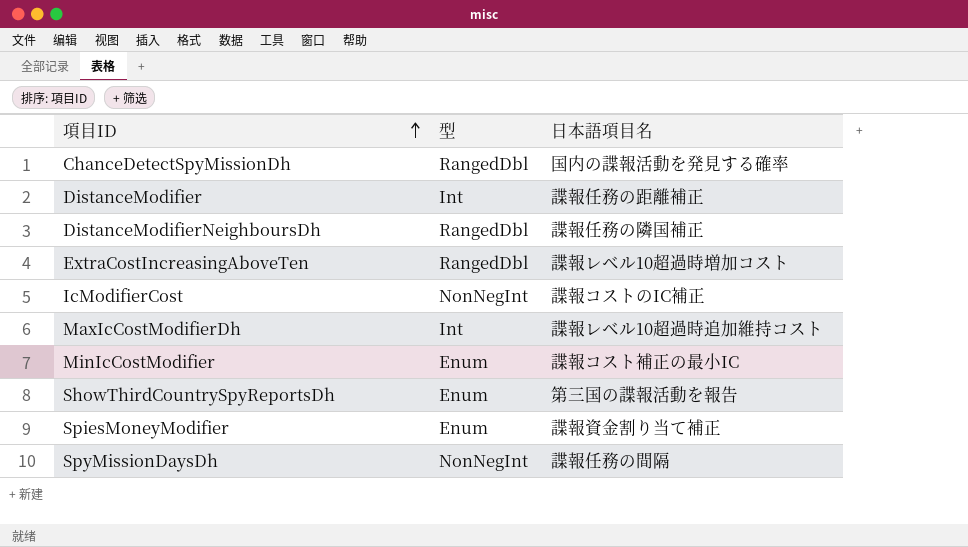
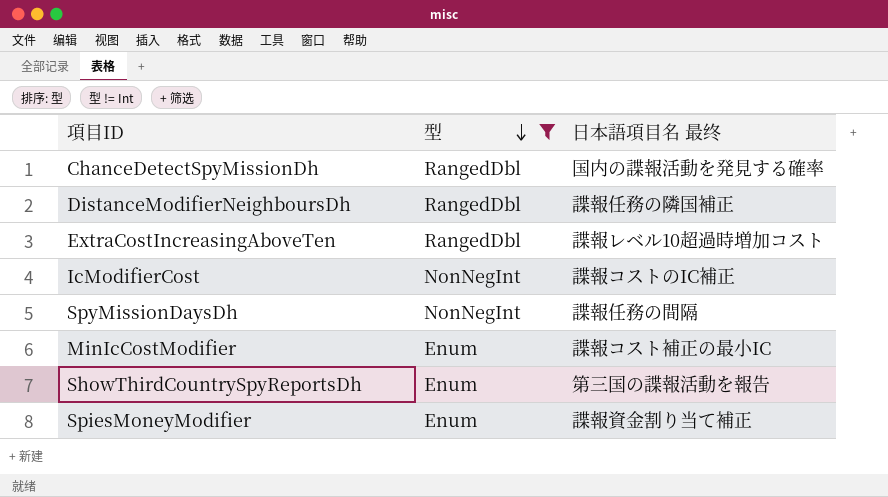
filter: none -> 型 != Int
row order: 項目ID ascending -> 型 descending
column name: 日本語項目名 -> 日本語項目名 最终

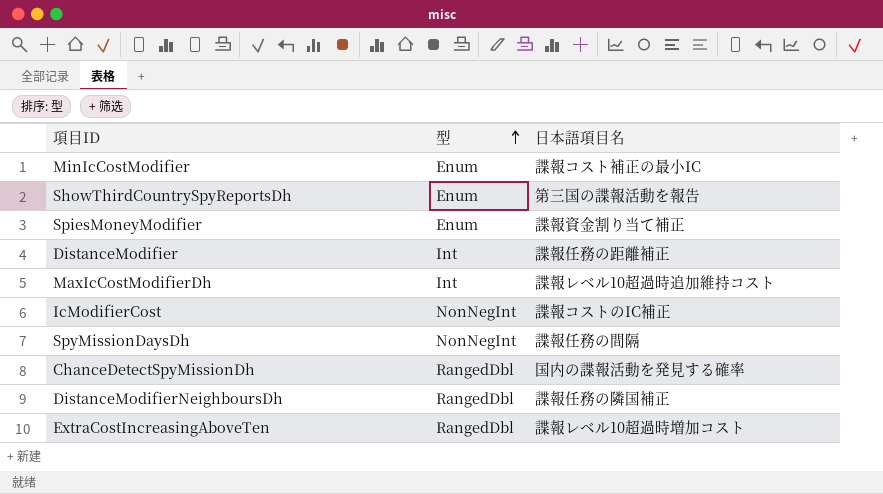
filter: 型 != Int -> none
row order: 型 descending -> 型 ascending
column name: 日本語項目名 最终 -> 日本語項目名

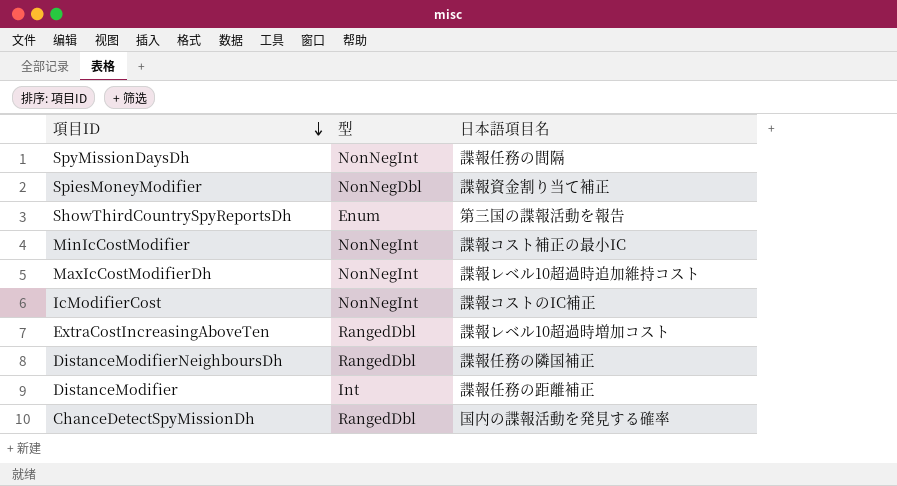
row order: 型 ascending -> 項目ID descending
SpiesMoneyModifier | 型: Enum -> NonNegDbl
MinIcCostModifier | 型: Enum -> NonNegInt
MaxIcCostModifierDh | 型: Int -> NonNegInt

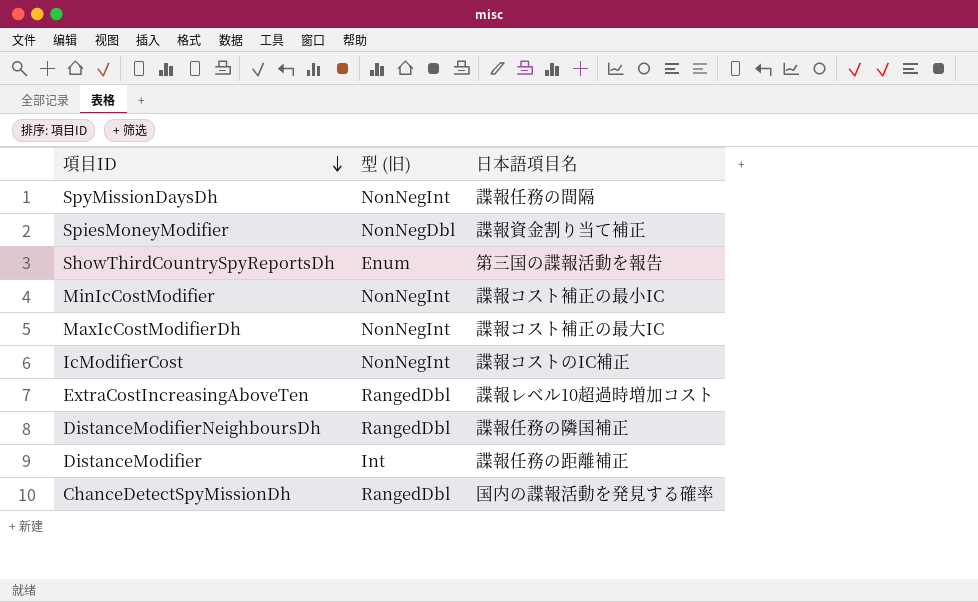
column name: 型 -> 型 (旧)
MaxIcCostModifierDh | 日本語項目名: 諜報レベル10超過時追加維持コスト -> 諜報コスト補正の最大IC

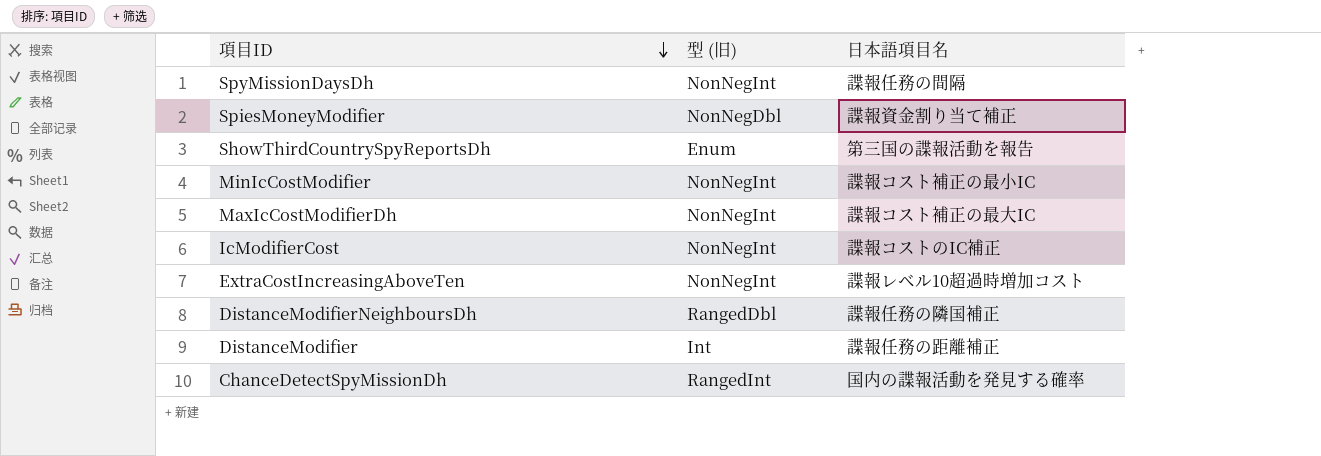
ExtraCostIncreasingAboveTen | 型 (旧): RangedDbl -> NonNegInt
ChanceDetectSpyMissionDh | 型 (旧): RangedDbl -> RangedInt

